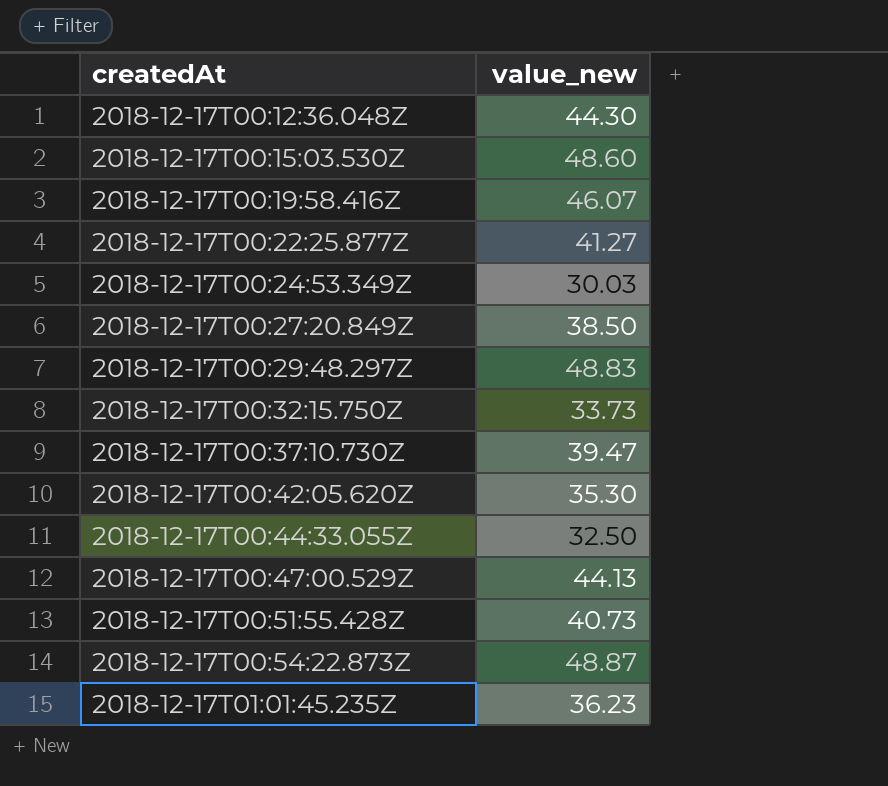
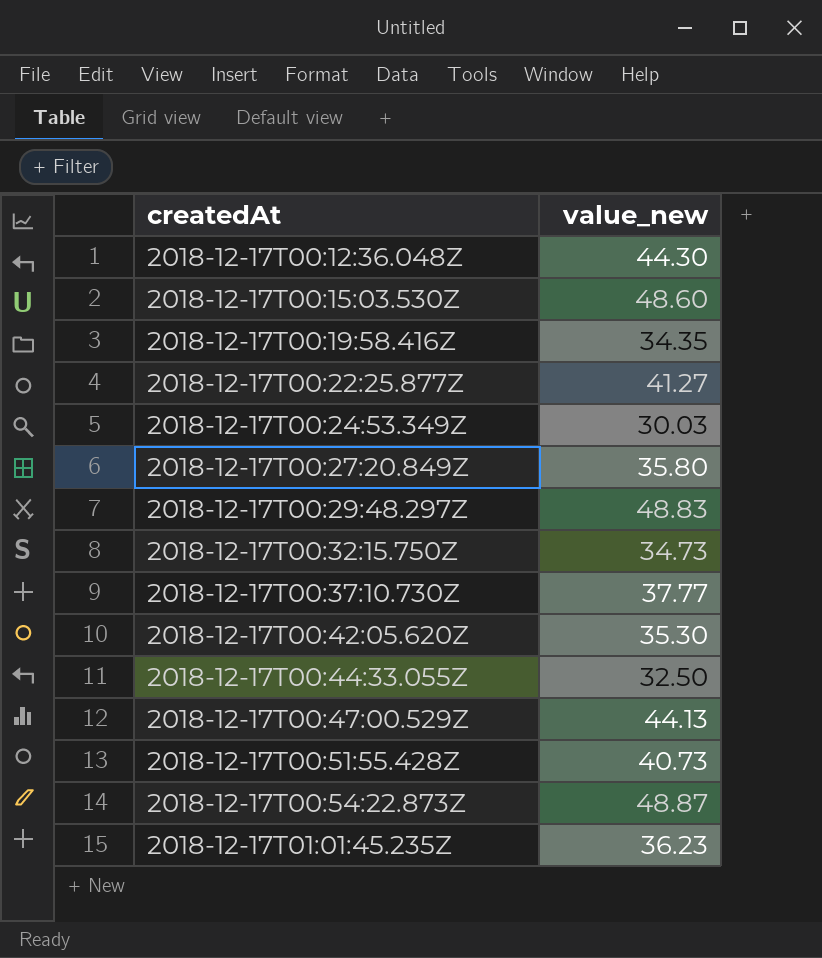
2018-12-17T00:19:58.416Z | value_new: 46.07 -> 34.35
2018-12-17T00:27:20.849Z | value_new: 38.50 -> 35.80
2018-12-17T00:32:15.750Z | value_new: 33.73 -> 34.73
2018-12-17T00:37:10.730Z | value_new: 39.47 -> 37.77

